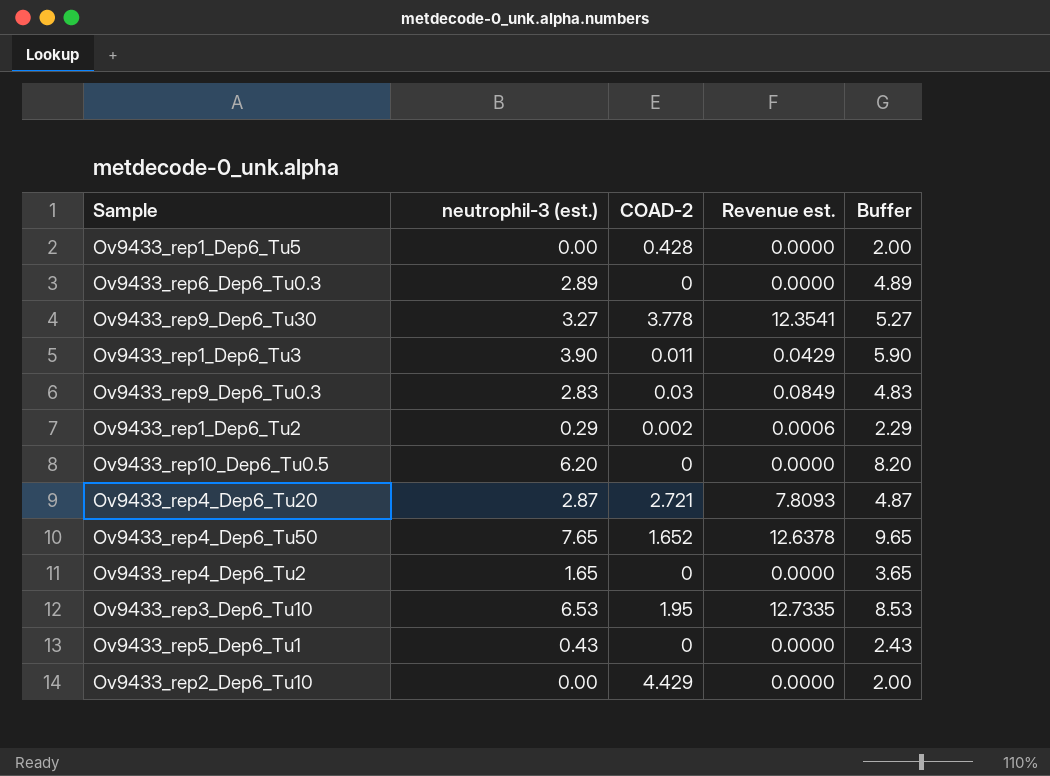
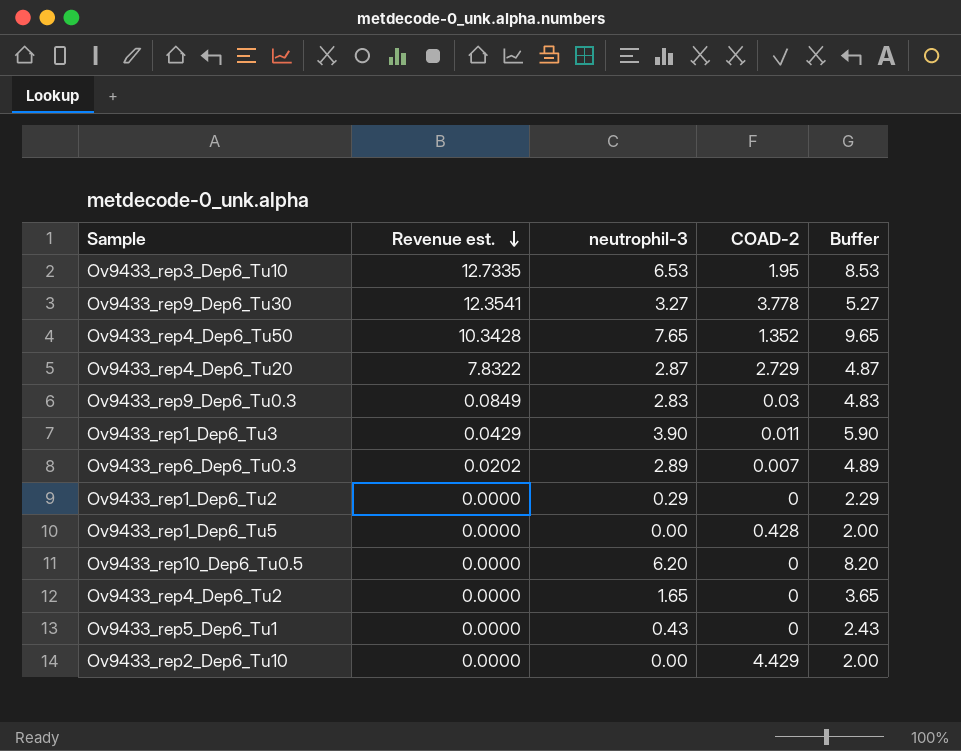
row order: none -> Revenue est. descending
column Revenue est. | position: 4 -> 2
column name: neutrophil-3 (est.) -> neutrophil-3
Ov9433_rep4_Dep6_Tu50 | Revenue est.: 12.6378 -> 10.3428
Ov9433_rep4_Dep6_Tu50 | COAD-2: 1.652 -> 1.352
Ov9433_rep4_Dep6_Tu20 | Revenue est.: 7.8093 -> 7.8322
Ov9433_rep4_Dep6_Tu20 | COAD-2: 2.721 -> 2.729
Ov9433_rep6_Dep6_Tu0.3 | Revenue est.: 0.0000 -> 0.0202
Ov9433_rep6_Dep6_Tu0.3 | COAD-2: 0 -> 0.007
Ov9433_rep1_Dep6_Tu2 | Revenue est.: 0.0006 -> 0.0000
Ov9433_rep1_Dep6_Tu2 | COAD-2: 0.002 -> 0

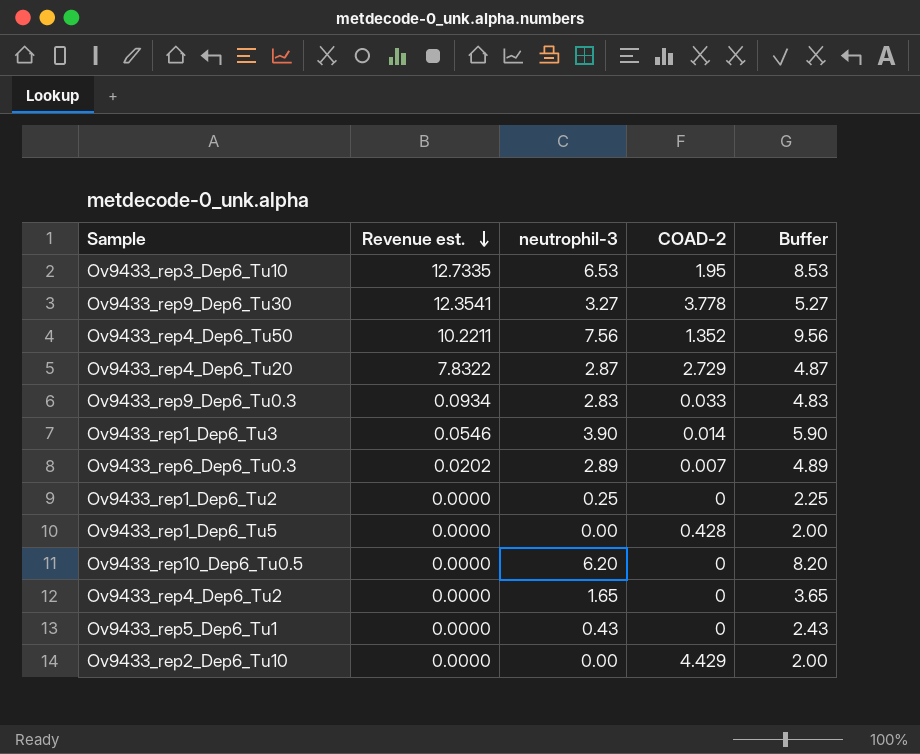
Ov9433_rep4_Dep6_Tu50 | Revenue est.: 10.3428 -> 10.2211
Ov9433_rep4_Dep6_Tu50 | neutrophil-3: 7.65 -> 7.56
Ov9433_rep4_Dep6_Tu50 | Buffer: 9.65 -> 9.56
Ov9433_rep9_Dep6_Tu0.3 | Revenue est.: 0.0849 -> 0.0934
Ov9433_rep9_Dep6_Tu0.3 | COAD-2: 0.03 -> 0.033
Ov9433_rep1_Dep6_Tu3 | Revenue est.: 0.0429 -> 0.0546
Ov9433_rep1_Dep6_Tu3 | COAD-2: 0.011 -> 0.014
Ov9433_rep1_Dep6_Tu2 | neutrophil-3: 0.29 -> 0.25
Ov9433_rep1_Dep6_Tu2 | Buffer: 2.29 -> 2.25

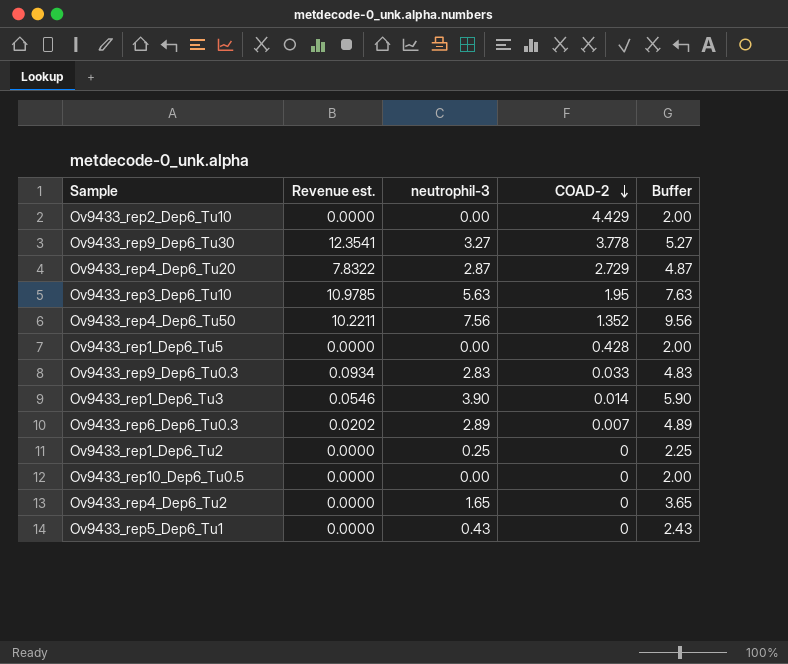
row order: Revenue est. descending -> COAD-2 descending
Ov9433_rep3_Dep6_Tu10 | Revenue est.: 12.7335 -> 10.9785
Ov9433_rep3_Dep6_Tu10 | neutrophil-3: 6.53 -> 5.63
Ov9433_rep3_Dep6_Tu10 | Buffer: 8.53 -> 7.63
Ov9433_rep10_Dep6_Tu0.5 | neutrophil-3: 6.20 -> 0.00
Ov9433_rep10_Dep6_Tu0.5 | Buffer: 8.20 -> 2.00

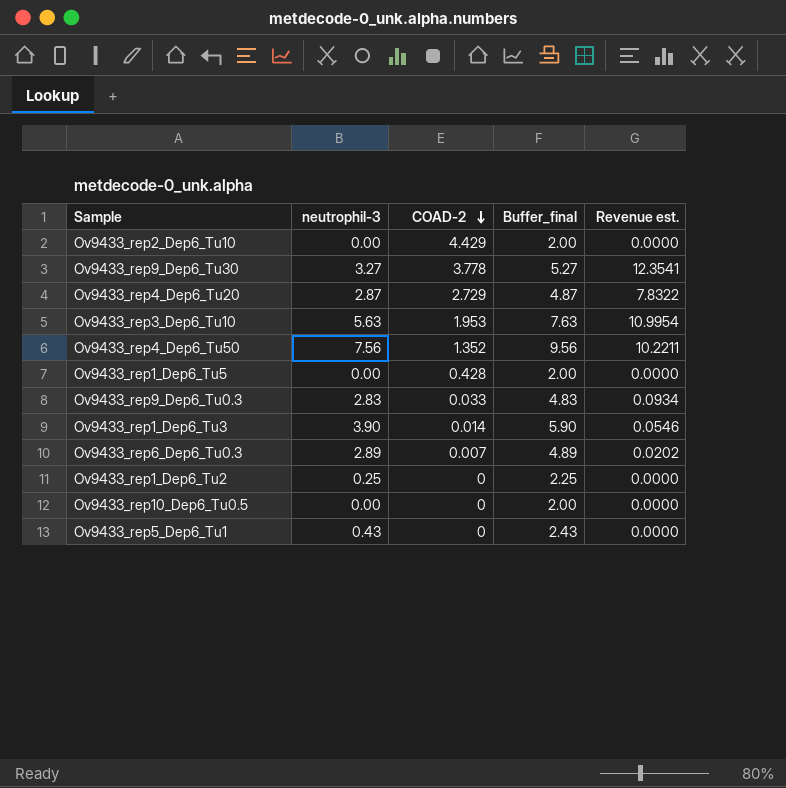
column name: Buffer -> Buffer_final
column Revenue est. | position: 2 -> 5
row Ov9433_rep4_Dep6_Tu2: 0.0000 | 1.65 | 0 | 3.65 -> none
Ov9433_rep3_Dep6_Tu10 | COAD-2: 1.95 -> 1.953
Ov9433_rep3_Dep6_Tu10 | Revenue est.: 10.9785 -> 10.9954

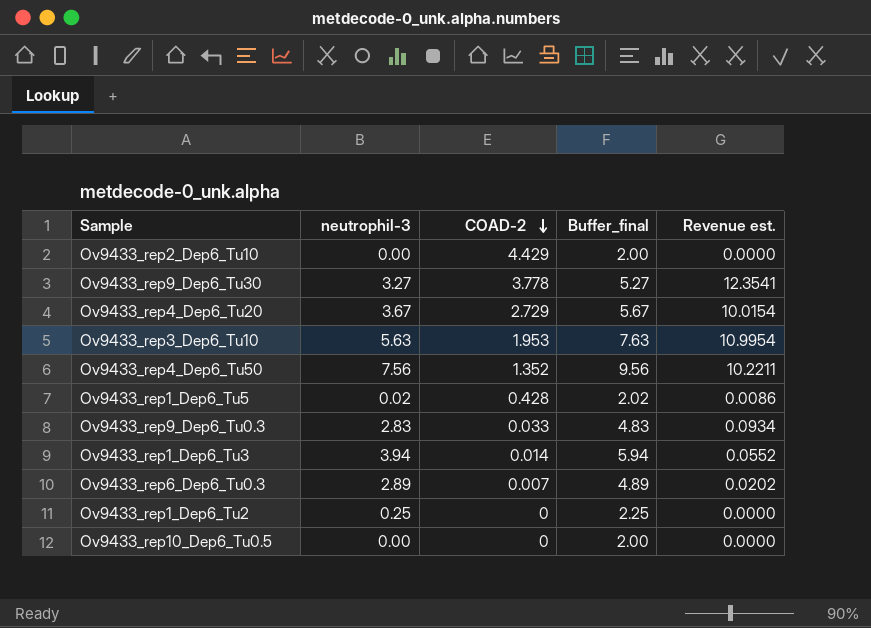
row Ov9433_rep5_Dep6_Tu1: 0.43 | 0 | 2.43 | 0.0000 -> none
Ov9433_rep4_Dep6_Tu20 | neutrophil-3: 2.87 -> 3.67
Ov9433_rep4_Dep6_Tu20 | Buffer_final: 4.87 -> 5.67
Ov9433_rep4_Dep6_Tu20 | Revenue est.: 7.8322 -> 10.0154
Ov9433_rep1_Dep6_Tu5 | neutrophil-3: 0.00 -> 0.02
Ov9433_rep1_Dep6_Tu5 | Buffer_final: 2.00 -> 2.02
Ov9433_rep1_Dep6_Tu5 | Revenue est.: 0.0000 -> 0.0086
Ov9433_rep1_Dep6_Tu3 | neutrophil-3: 3.90 -> 3.94
Ov9433_rep1_Dep6_Tu3 | Buffer_final: 5.90 -> 5.94
Ov9433_rep1_Dep6_Tu3 | Revenue est.: 0.0546 -> 0.0552

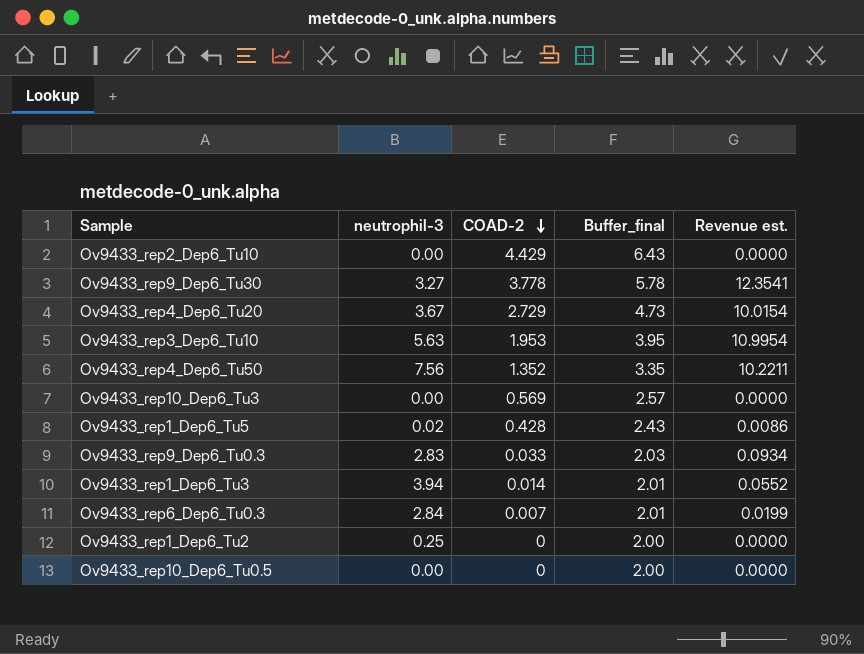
column Buffer_final | formula: [neutrophil-3] + 2 -> [COAD-2] + 2
row Ov9433_rep10_Dep6_Tu3: none -> 0.00 | 0.569 | 2.57 | 0.0000
Ov9433_rep6_Dep6_Tu0.3 | neutrophil-3: 2.89 -> 2.84
Ov9433_rep6_Dep6_Tu0.3 | Revenue est.: 0.0202 -> 0.0199

